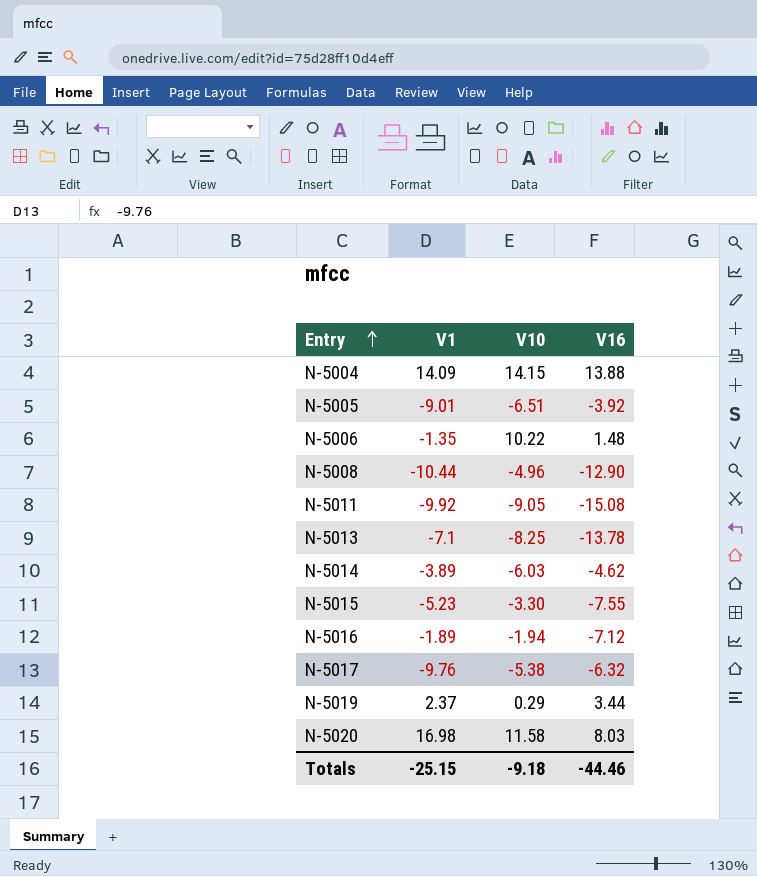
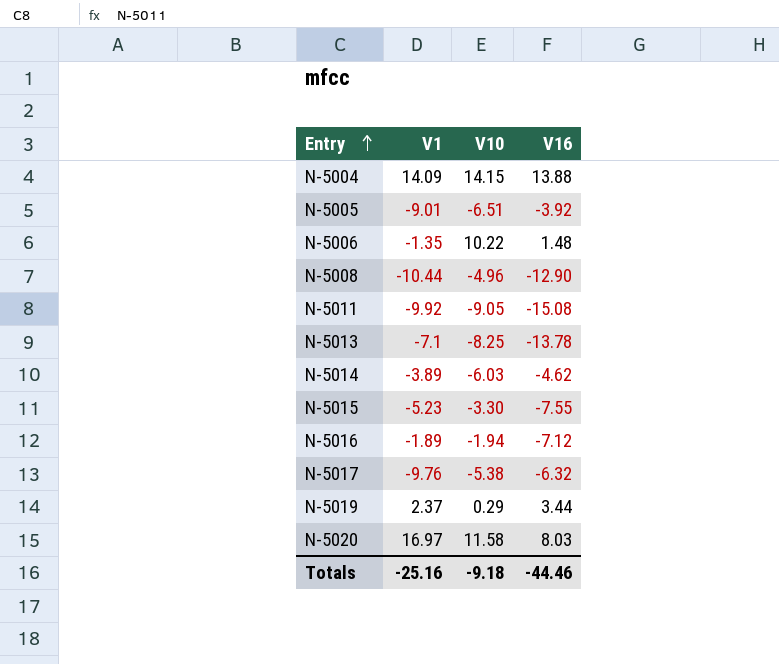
N-5020 | V1: 16.98 -> 16.97
Totals | V1: -25.15 -> -25.16

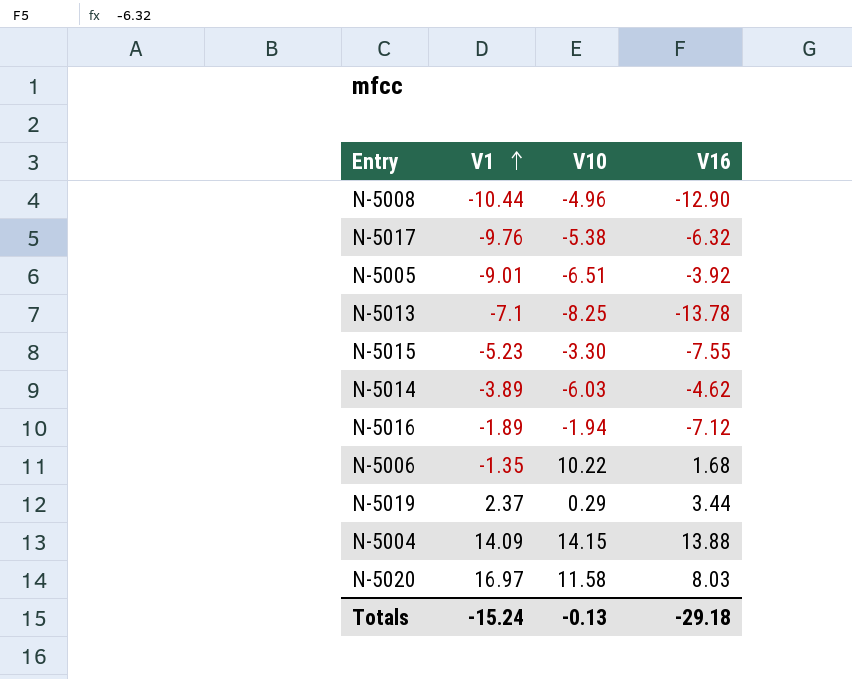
row order: Entry ascending -> V1 ascending
row N-5011: -9.92 | -9.05 | -15.08 -> none
N-5006 | V16: 1.48 -> 1.68
Totals | V1: -25.16 -> -15.24
Totals | V10: -9.18 -> -0.13
Totals | V16: -44.46 -> -29.18

